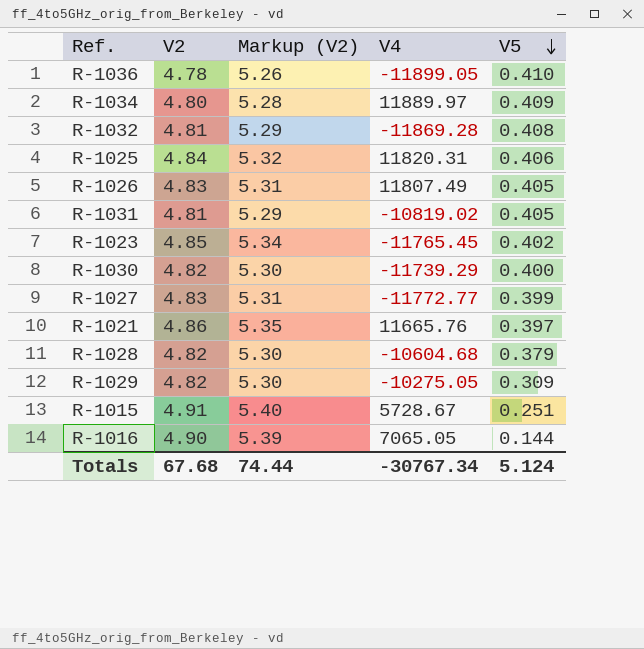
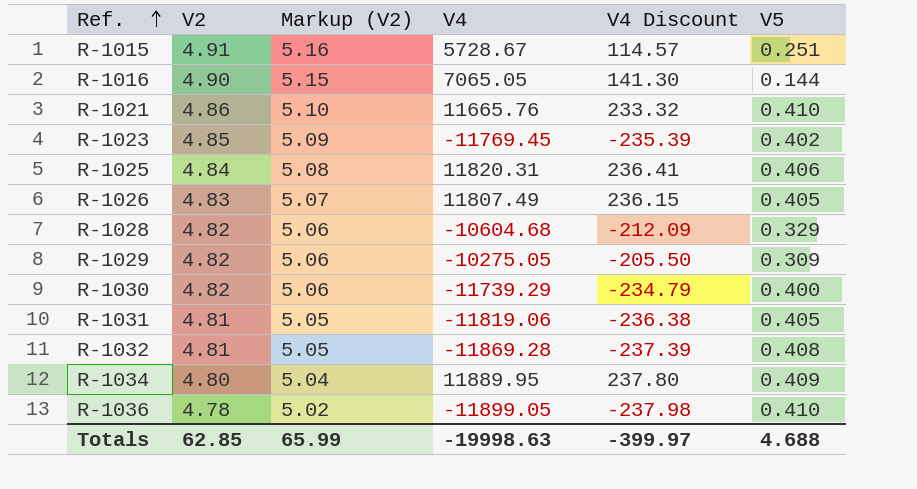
row order: V5 descending -> Ref. ascending
column Markup (V2) | formula: [V2] * 1.1 -> [V2] * 1.05
column V4 Discount | formula: none -> [V4] * 0.02
row R-1027: 4.83 | 5.31 | -11772.77 | 0.399 -> none
R-1021 | V5: 0.397 -> 0.410
R-1023 | V4: -11765.45 -> -11769.45
R-1028 | V5: 0.379 -> 0.329
R-1031 | V4: -10819.02 -> -11819.06
R-1034 | V4: 11889.97 -> 11889.95
Totals | V2: 67.68 -> 62.85
Totals | Markup (V2): 74.44 -> 65.99
Totals | V4: -30767.34 -> -19998.63
Totals | V5: 5.124 -> 4.688

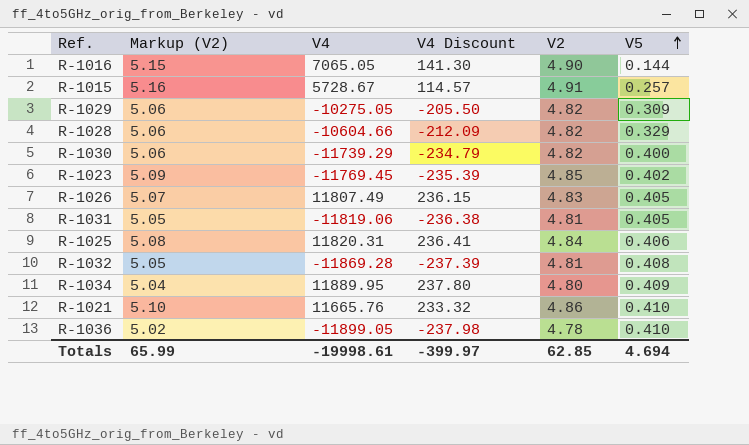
row order: Ref. ascending -> V5 ascending
column V2 | position: 2 -> 5
R-1015 | V5: 0.251 -> 0.257
R-1028 | V4: -10604.68 -> -10604.66
Totals | V4: -19998.63 -> -19998.61
Totals | V5: 4.688 -> 4.694

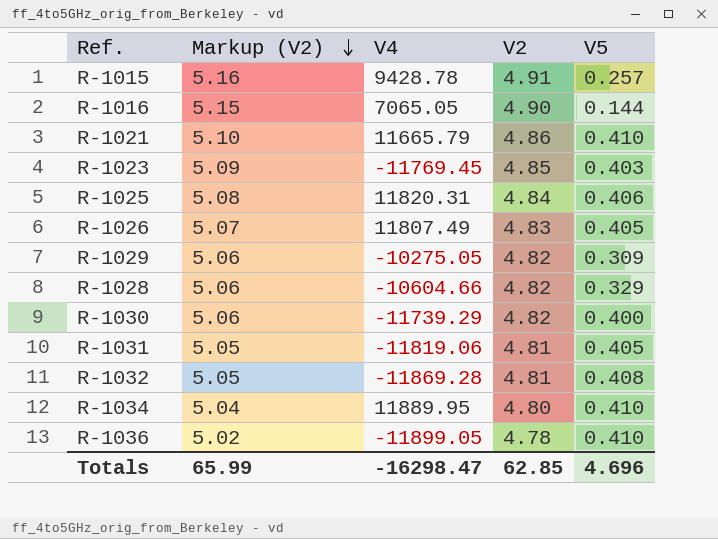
row order: V5 ascending -> Markup (V2) descending
column V4 Discount | formula: [V4] * 0.02 -> none
R-1015 | V4: 5728.67 -> 9428.78
R-1021 | V4: 11665.76 -> 11665.79
R-1023 | V5: 0.402 -> 0.403
R-1034 | V5: 0.409 -> 0.410
Totals | V4: -19998.61 -> -16298.47
Totals | V5: 4.694 -> 4.696

